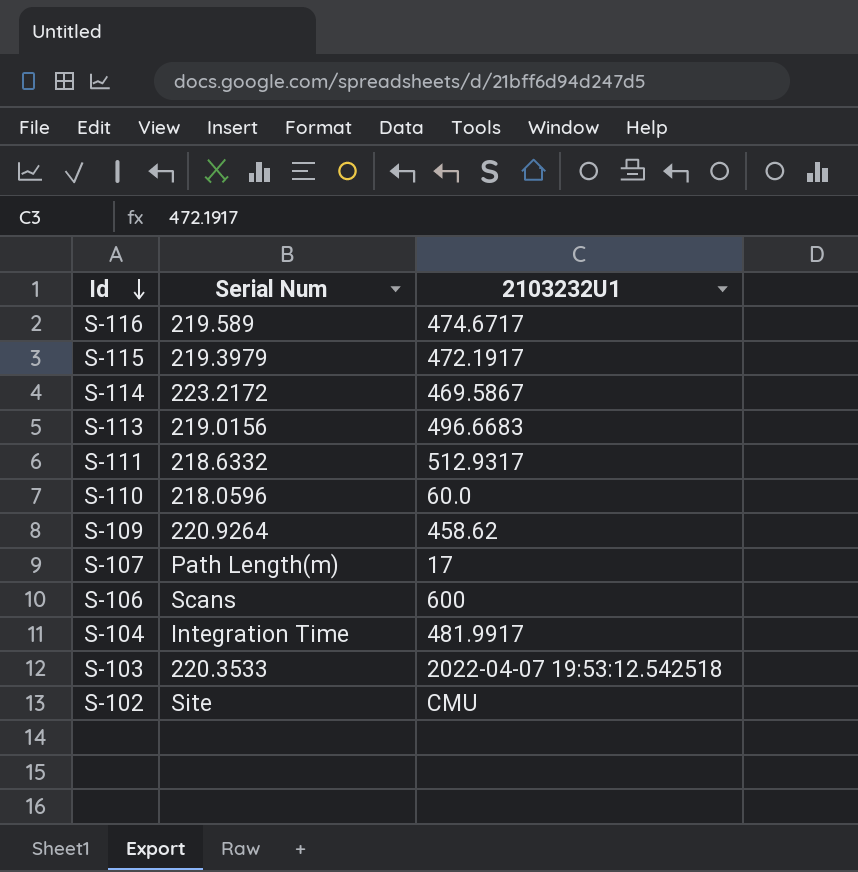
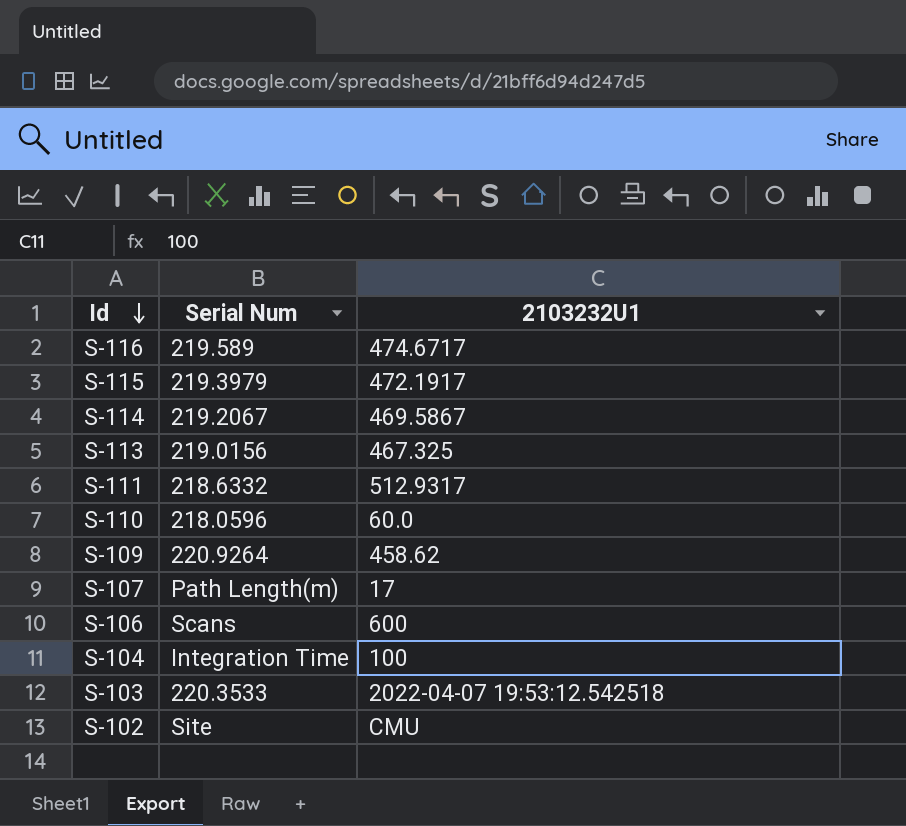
S-114 | Serial Num: 223.2172 -> 219.2067
S-113 | 2103232U1: 496.6683 -> 467.325
S-104 | 2103232U1: 481.9917 -> 100

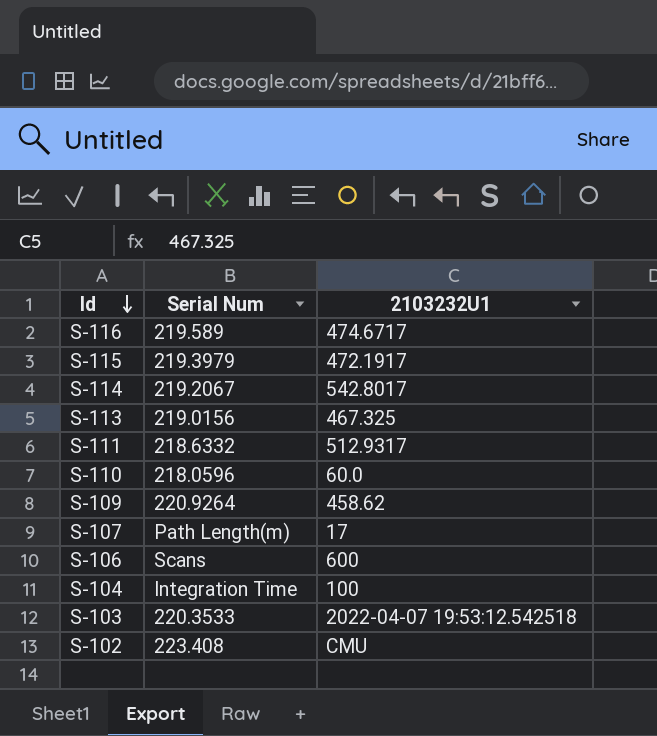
S-114 | 2103232U1: 469.5867 -> 542.8017
S-102 | Serial Num: Site -> 223.408

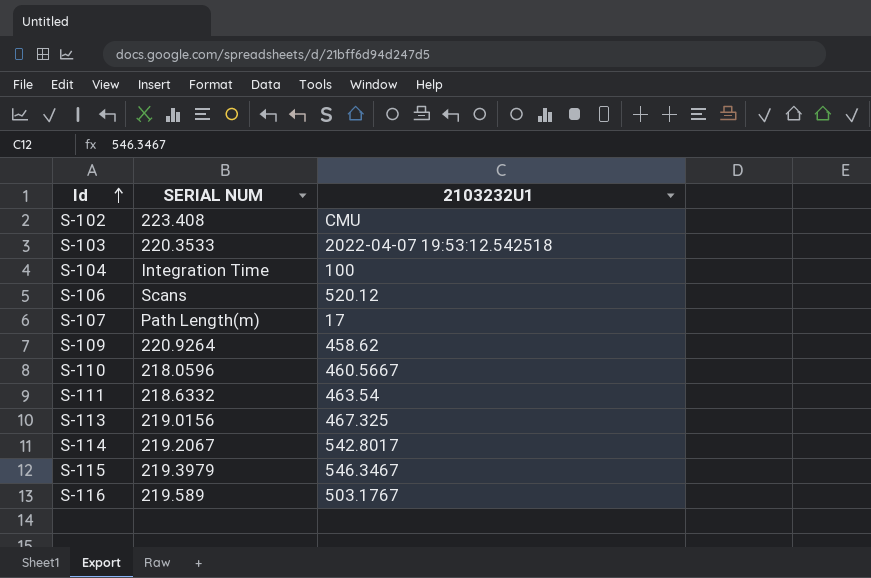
row order: Id descending -> Id ascending
column name: Serial Num -> SERIAL NUM
S-106 | 2103232U1: 600 -> 520.12
S-110 | 2103232U1: 60.0 -> 460.5667
S-111 | 2103232U1: 512.9317 -> 463.54
S-115 | 2103232U1: 472.1917 -> 546.3467
S-116 | 2103232U1: 474.6717 -> 503.1767

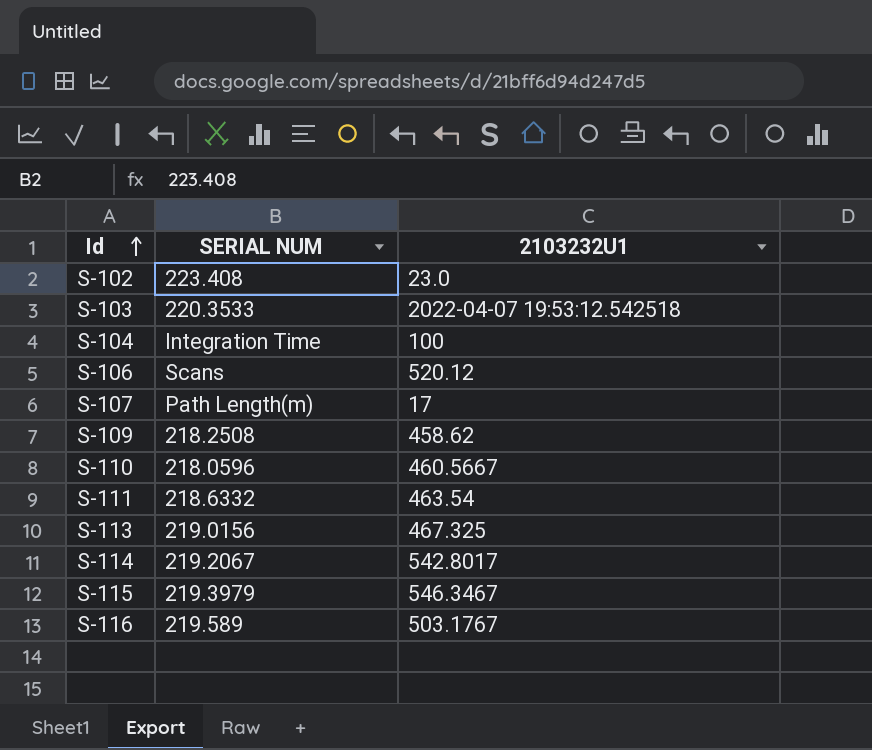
S-102 | 2103232U1: CMU -> 23.0
S-109 | SERIAL NUM: 220.9264 -> 218.2508

